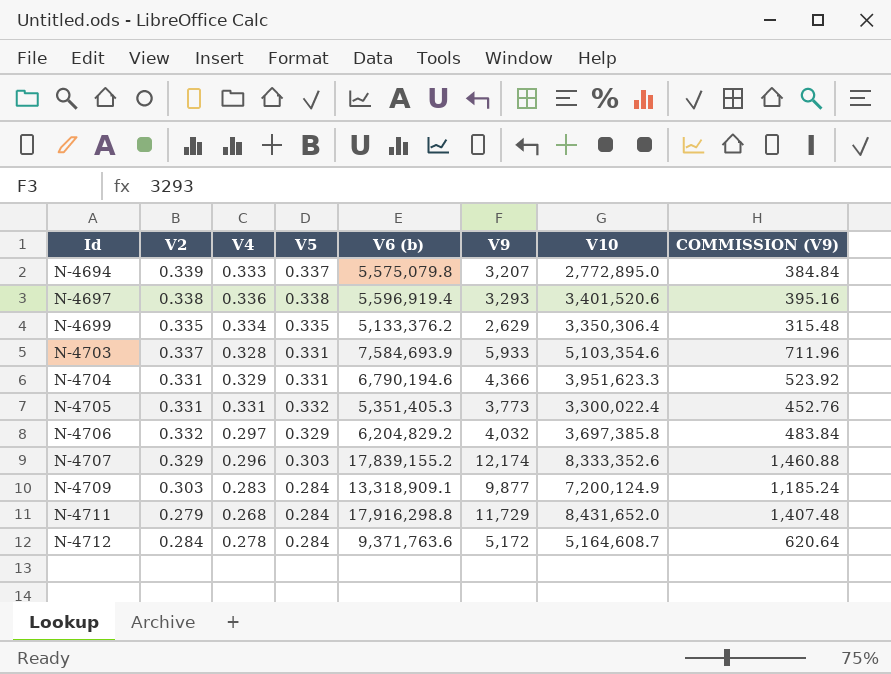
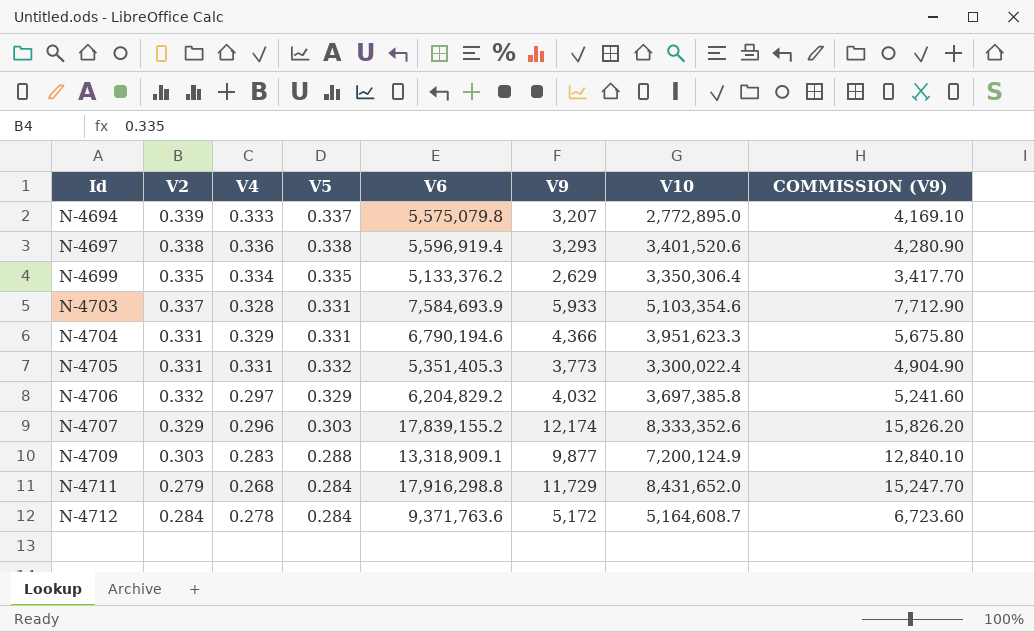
column name: V6 (b) -> V6
column COMMISSION (V9) | formula: [V9] * 0.12 -> [V9] * 1.3
N-4709 | V5: 0.284 -> 0.288

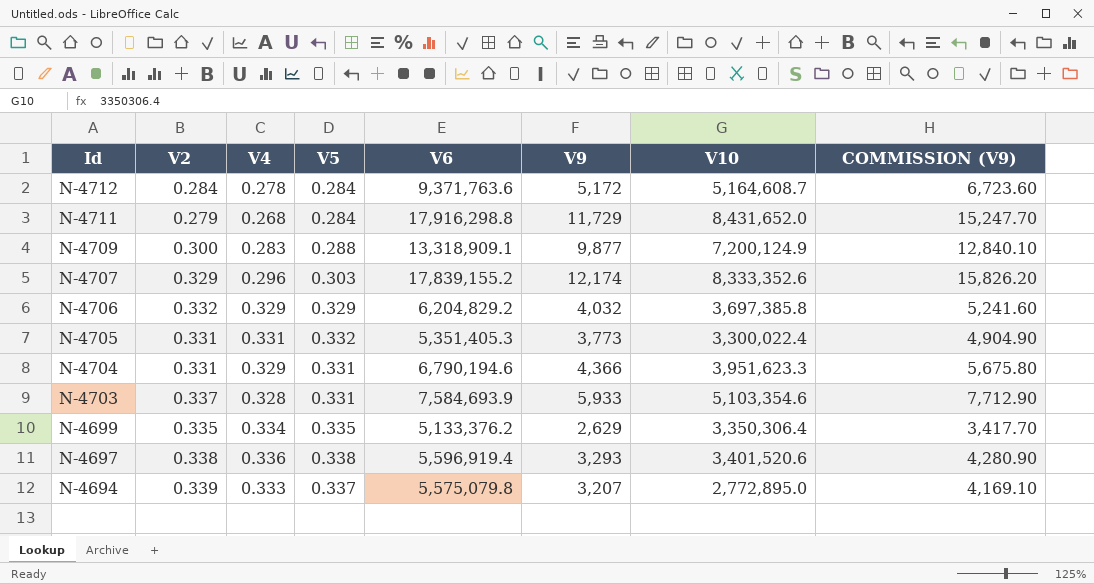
row order: Id ascending -> Id descending
N-4709 | V2: 0.303 -> 0.300
N-4706 | V4: 0.297 -> 0.329

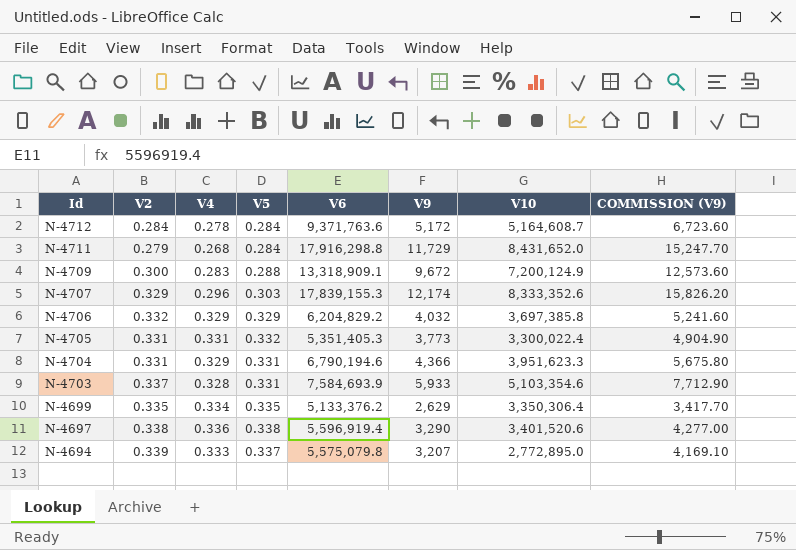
N-4709 | V9: 9,877 -> 9,672
N-4709 | COMMISSION (V9): 12,840.10 -> 12,573.60
N-4707 | V6: 17,839,155.2 -> 17,839,155.3
N-4697 | V9: 3,293 -> 3,290
N-4697 | COMMISSION (V9): 4,280.90 -> 4,277.00

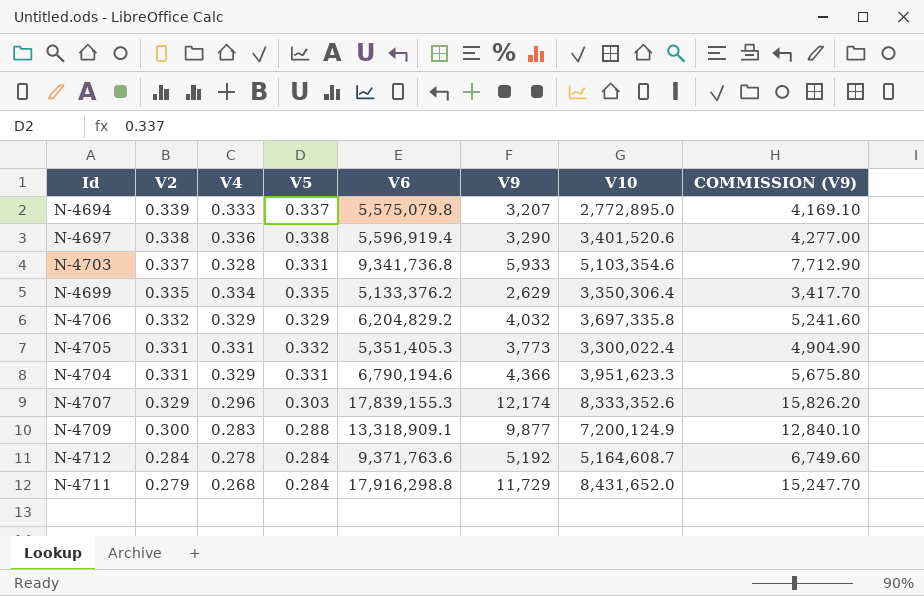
row order: Id descending -> V2 descending
N-4703 | V6: 7,584,693.9 -> 9,341,736.8
N-4706 | V10: 3,697,385.8 -> 3,697,335.8
N-4709 | V9: 9,672 -> 9,877
N-4709 | COMMISSION (V9): 12,573.60 -> 12,840.10
N-4712 | V9: 5,172 -> 5,192
N-4712 | COMMISSION (V9): 6,723.60 -> 6,749.60

